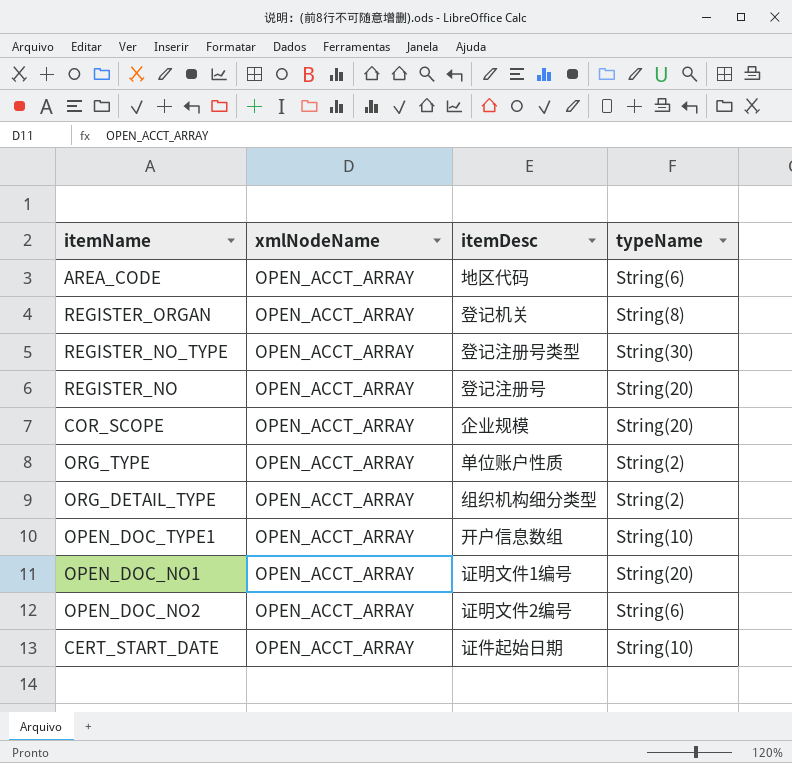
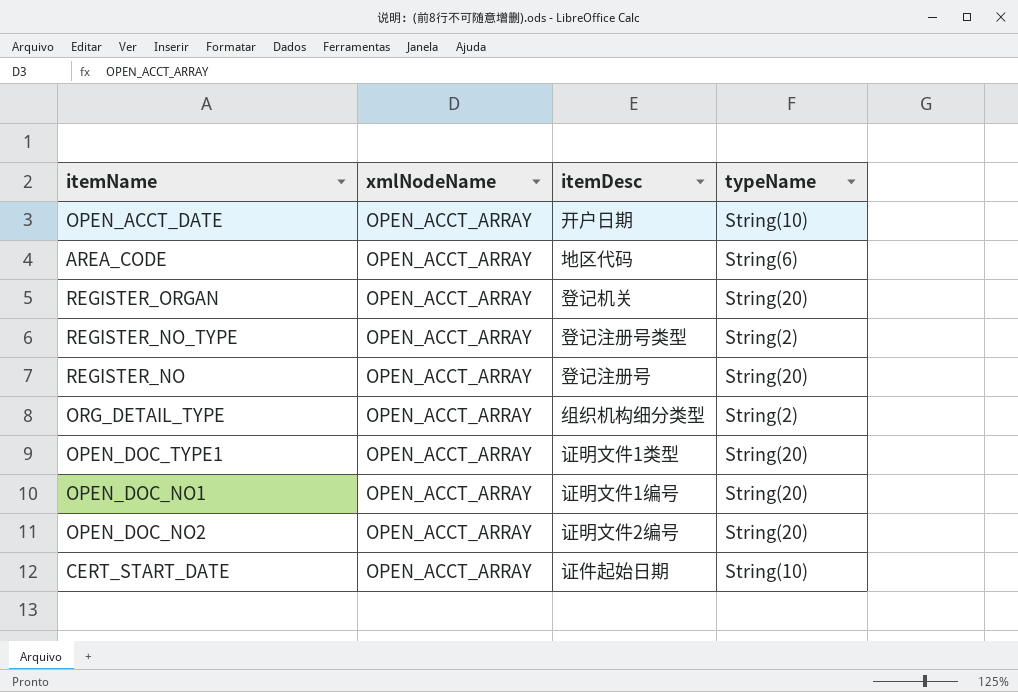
row COR_SCOPE: OPEN_ACCT_ARRAY | 企业规模 | String(20) -> none
row ORG_TYPE: OPEN_ACCT_ARRAY | 单位账户性质 | String(2) -> none
row OPEN_ACCT_DATE: none -> OPEN_ACCT_ARRAY | 开户日期 | String(10)
REGISTER_ORGAN | typeName: String(8) -> String(20)
REGISTER_NO_TYPE | typeName: String(30) -> String(2)
OPEN_DOC_TYPE1 | itemDesc: 开户信息数组 -> 证明文件1类型
OPEN_DOC_TYPE1 | typeName: String(10) -> String(20)
OPEN_DOC_NO2 | typeName: String(6) -> String(20)

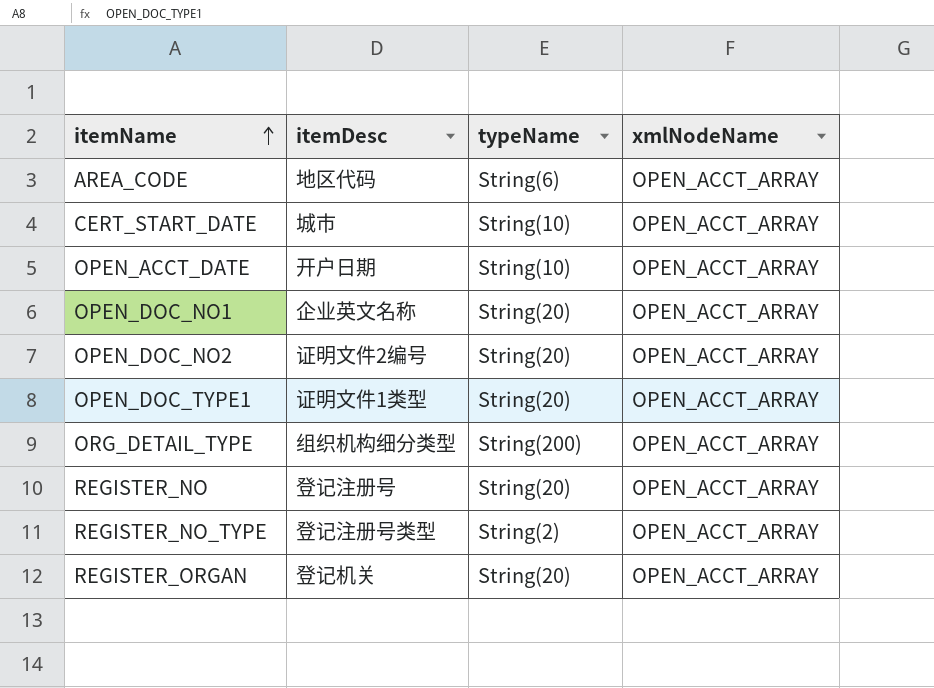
row order: none -> itemName ascending
column xmlNodeName | position: 2 -> 4
CERT_START_DATE | itemDesc: 证件起始日期 -> 城市
OPEN_DOC_NO1 | itemDesc: 证明文件1编号 -> 企业英文名称
ORG_DETAIL_TYPE | typeName: String(2) -> String(200)

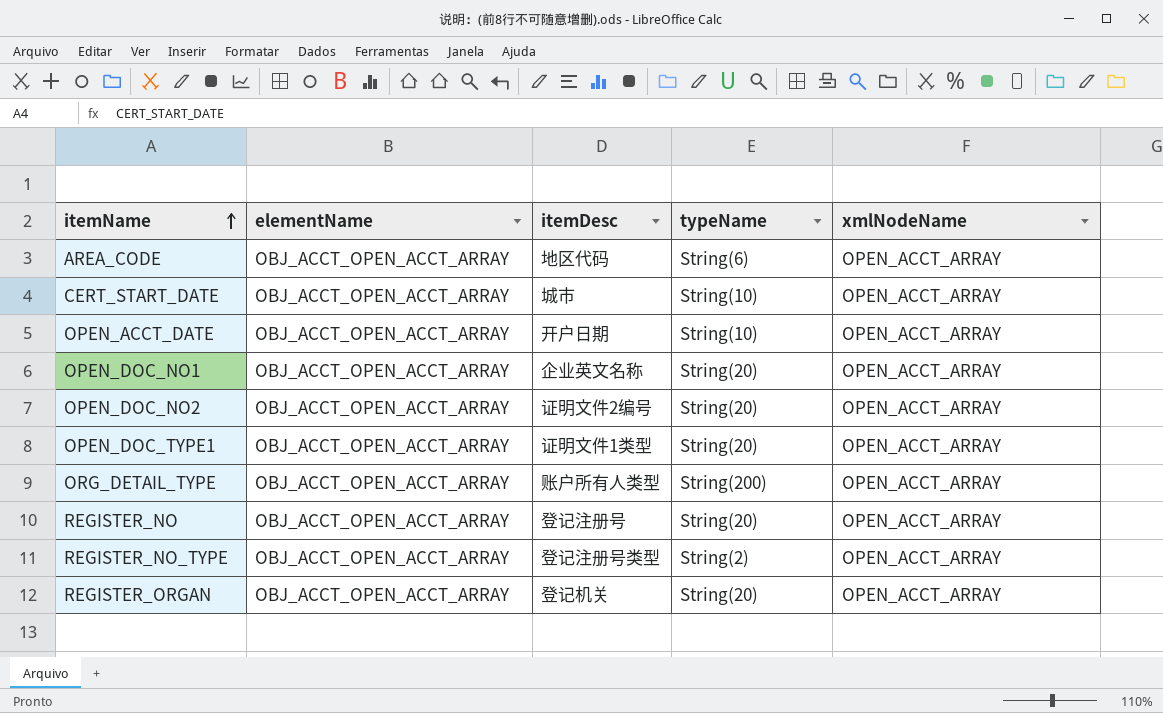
column elementName | position: none -> 2
ORG_DETAIL_TYPE | itemDesc: 组织机构细分类型 -> 账户所有人类型

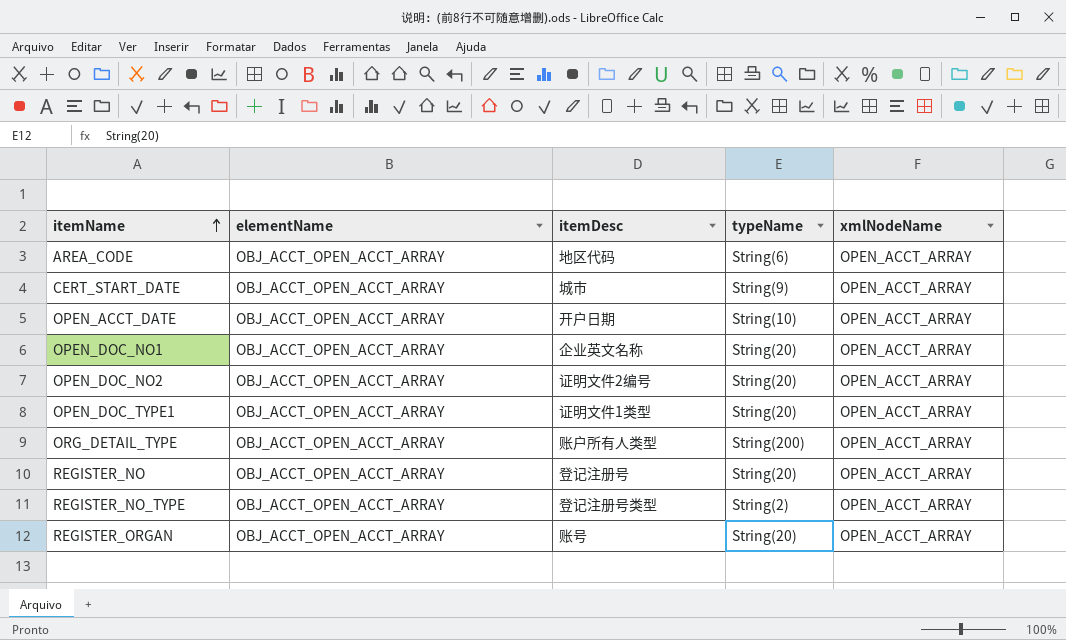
CERT_START_DATE | typeName: String(10) -> String(9)
REGISTER_ORGAN | itemDesc: 登记机关 -> 账号

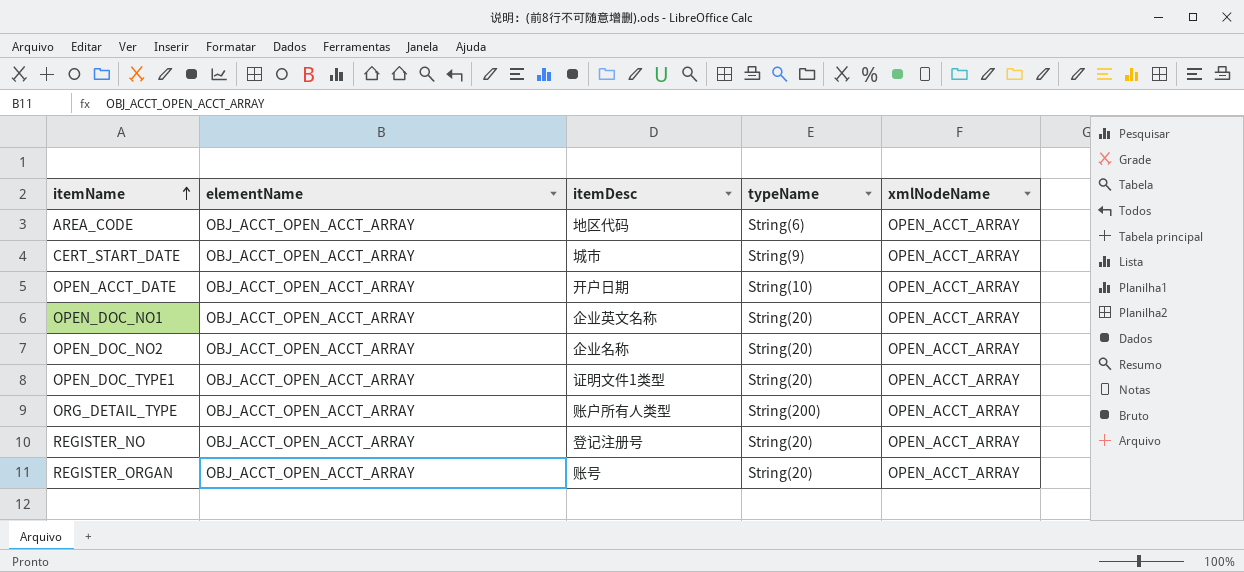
row REGISTER_NO_TYPE: OBJ_ACCT_OPEN_ACCT_ARRAY | 登记注册号类型 | String(2) | OPEN_ACCT_ARRAY -> none
OPEN_DOC_NO2 | itemDesc: 证明文件2编号 -> 企业名称

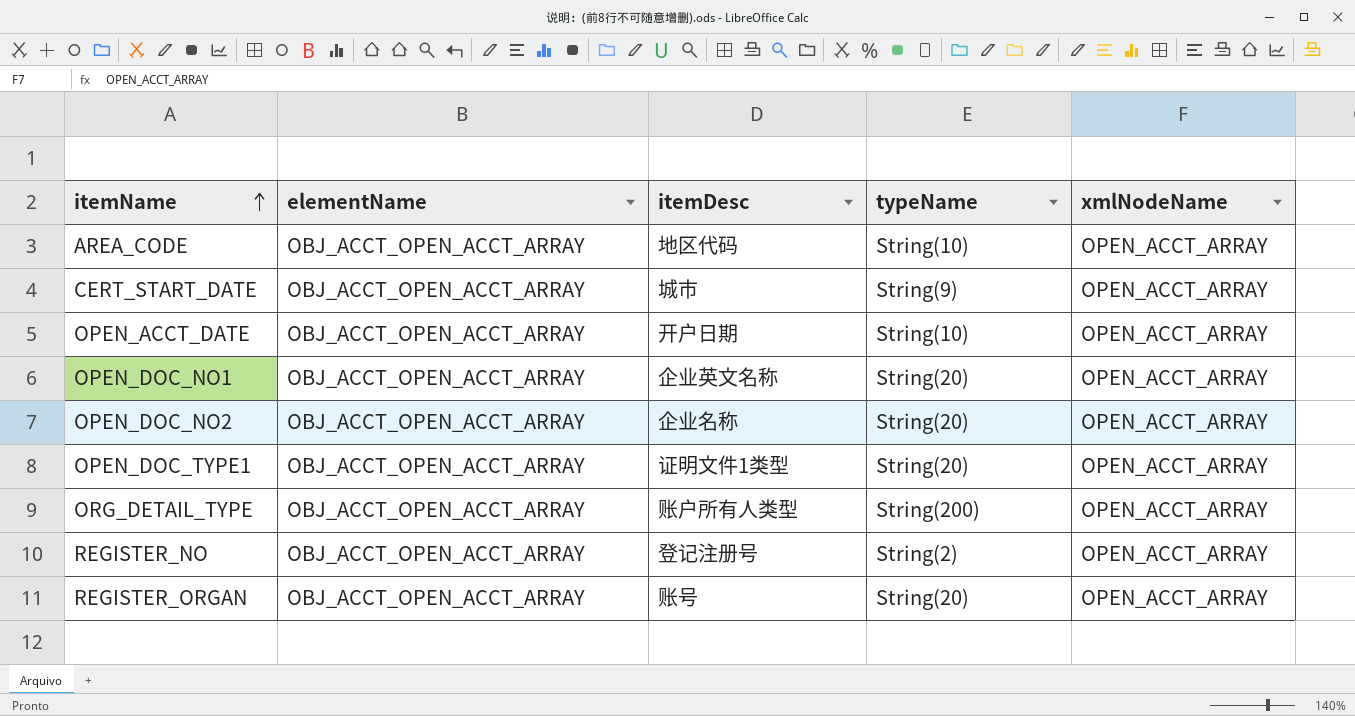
AREA_CODE | typeName: String(6) -> String(10)
REGISTER_NO | typeName: String(20) -> String(2)

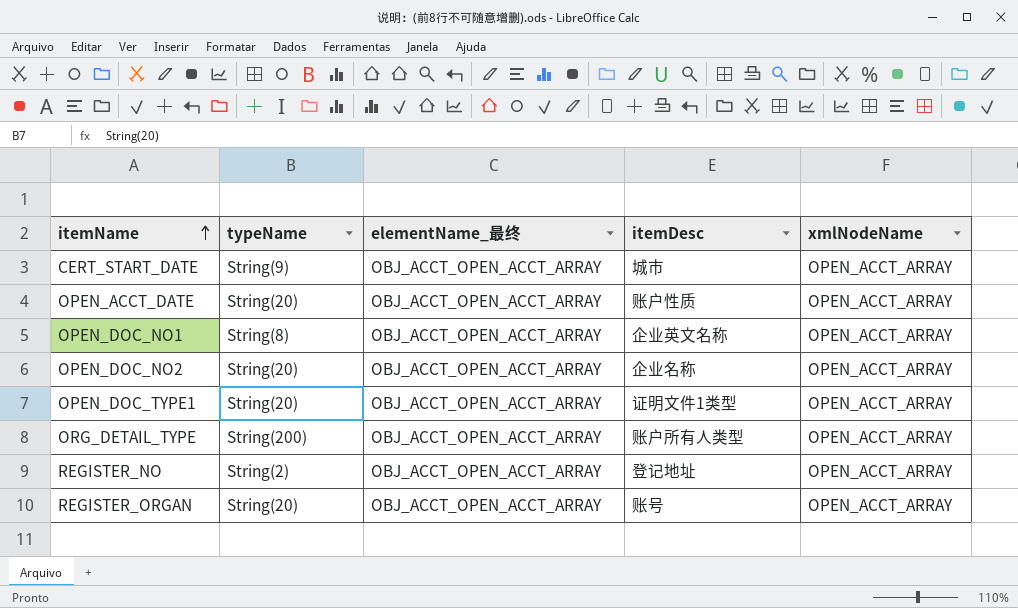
column typeName | position: 4 -> 2
column name: elementName -> elementName_最终
row AREA_CODE: OBJ_ACCT_OPEN_ACCT_ARRAY | 地区代码 | String(10) | OPEN_ACCT_ARRAY -> none
OPEN_ACCT_DATE | typeName: String(10) -> String(20)
OPEN_ACCT_DATE | itemDesc: 开户日期 -> 账户性质
OPEN_DOC_NO1 | typeName: String(20) -> String(8)
REGISTER_NO | itemDesc: 登记注册号 -> 登记地址

